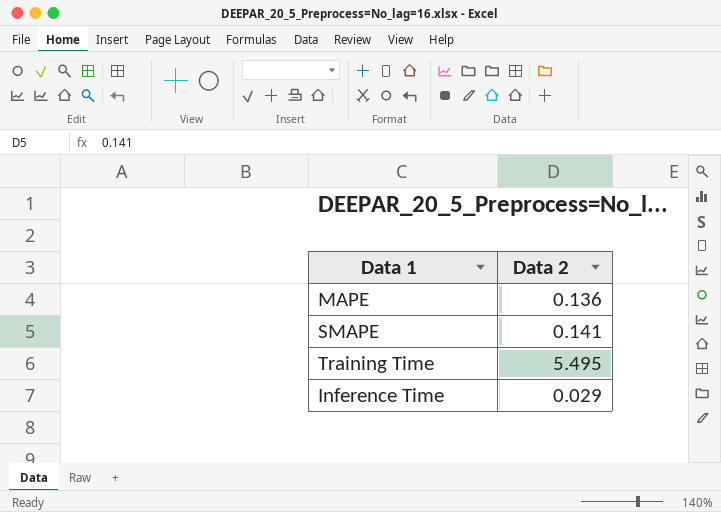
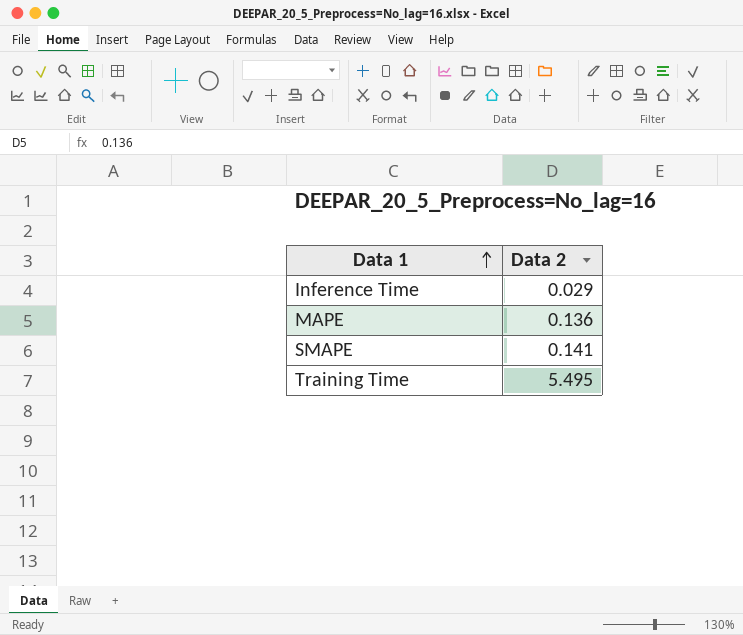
row order: none -> Data 1 ascending

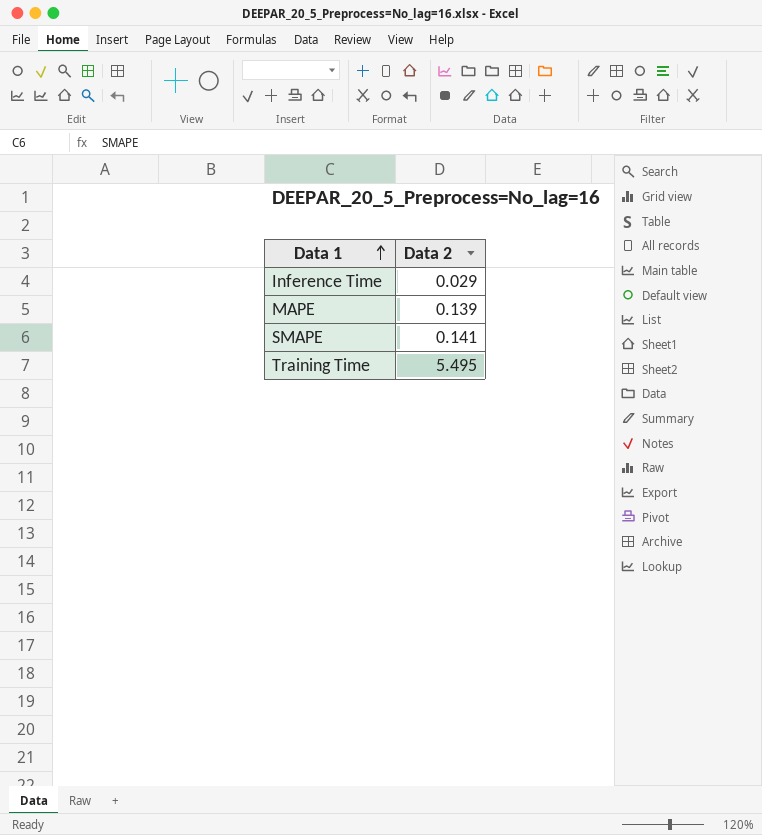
MAPE | Data 2: 0.136 -> 0.139

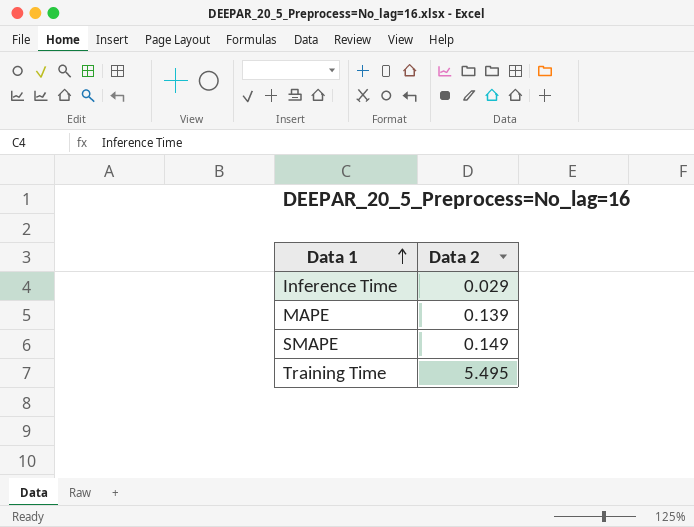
SMAPE | Data 2: 0.141 -> 0.149

